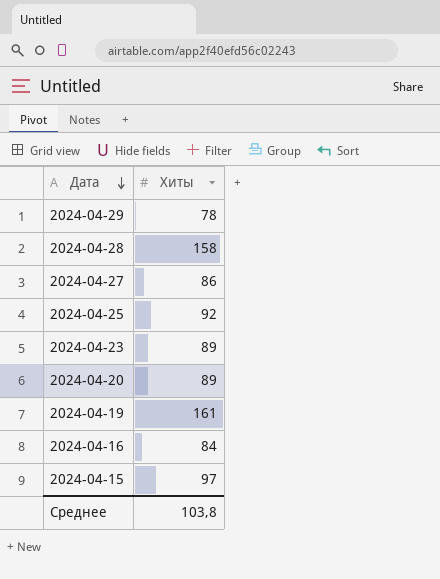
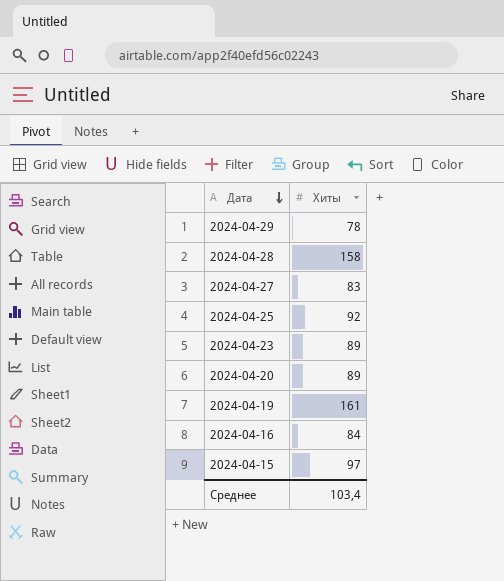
2024-04-27 | Хиты: 86 -> 83
Среднее | Хиты: 103,8 -> 103,4

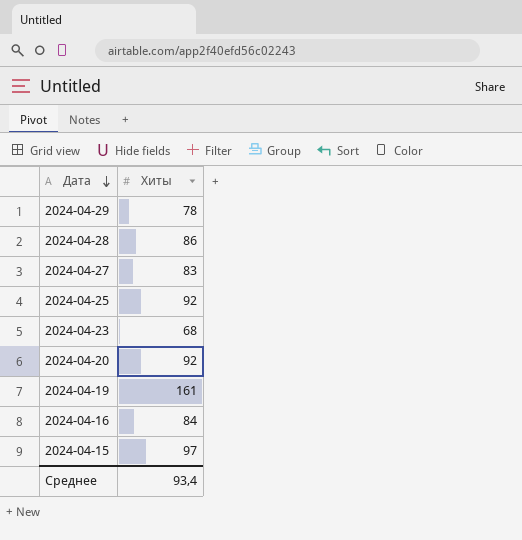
2024-04-28 | Хиты: 158 -> 86
2024-04-23 | Хиты: 89 -> 68
2024-04-20 | Хиты: 89 -> 92
Среднее | Хиты: 103,4 -> 93,4

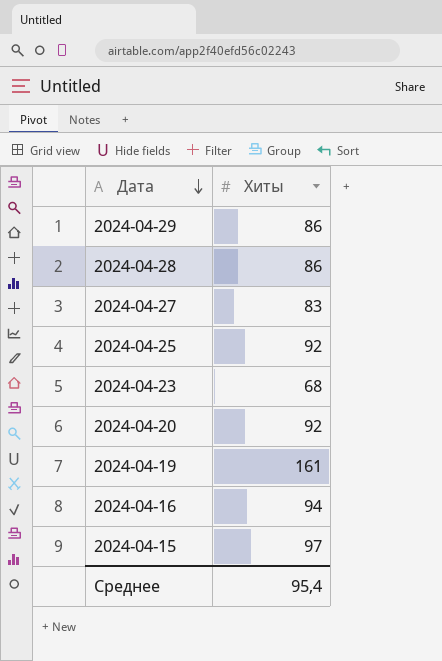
2024-04-29 | Хиты: 78 -> 86
2024-04-16 | Хиты: 84 -> 94
Среднее | Хиты: 93,4 -> 95,4

